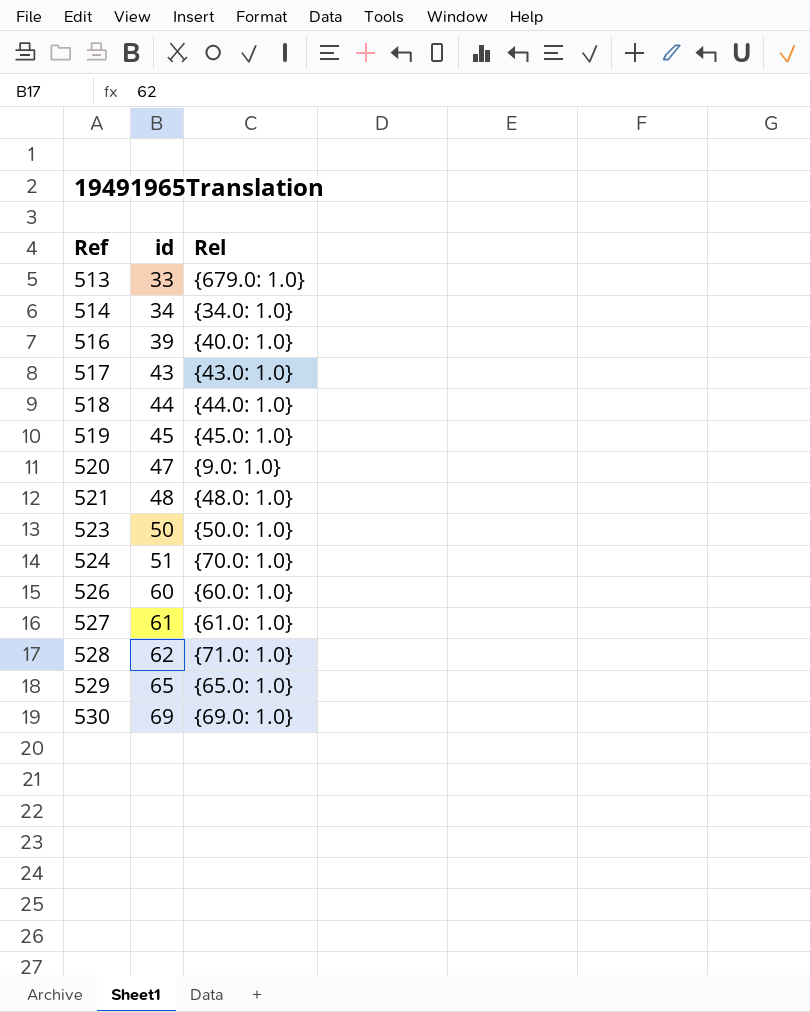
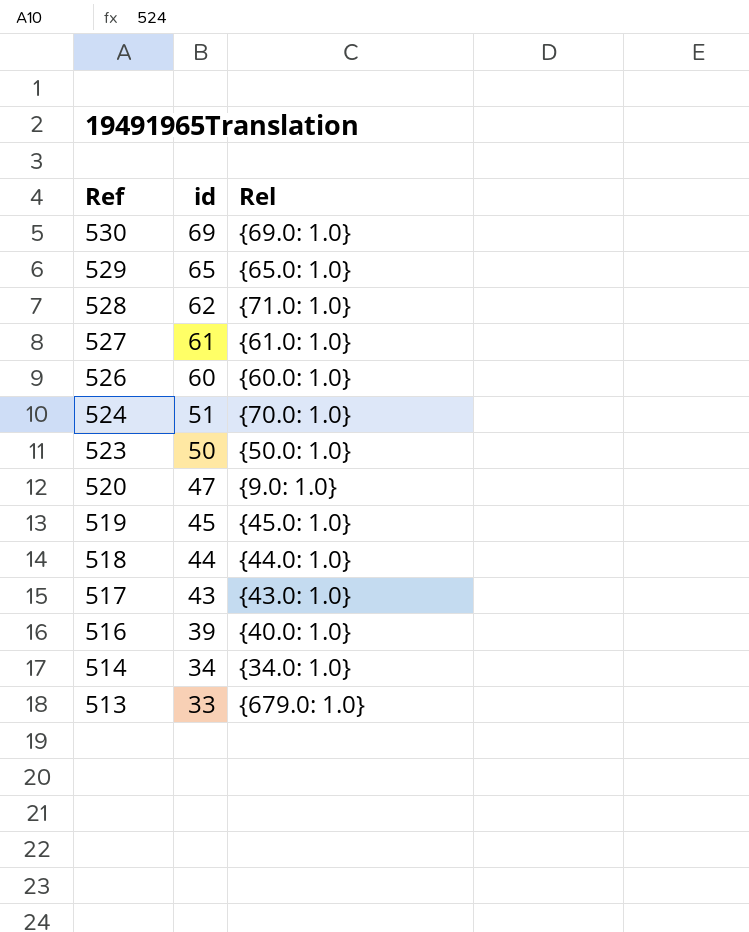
row order: Ref ascending -> Ref descending
row 521: 48 | {48.0: 1.0} -> none

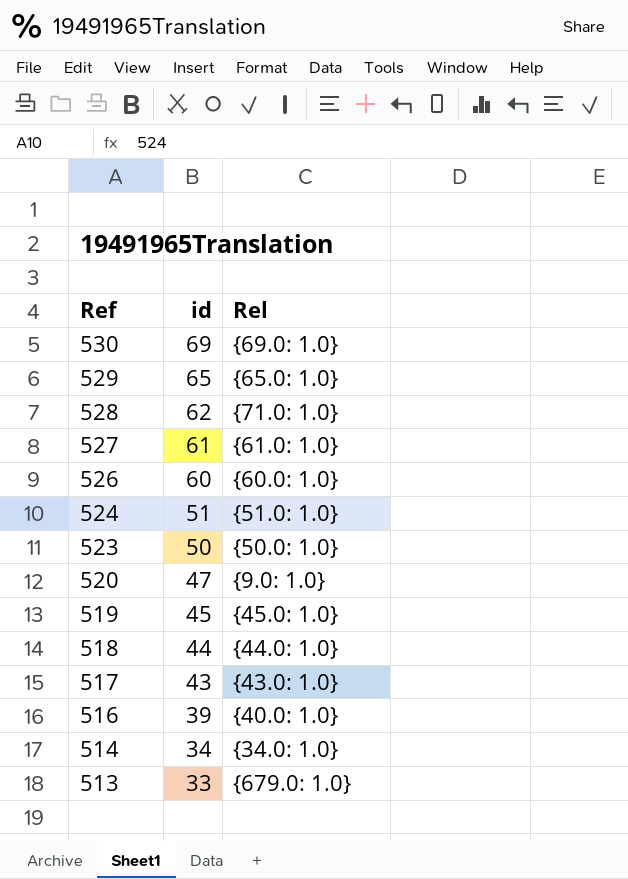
524 | Rel: {70.0: 1.0} -> {51.0: 1.0}

